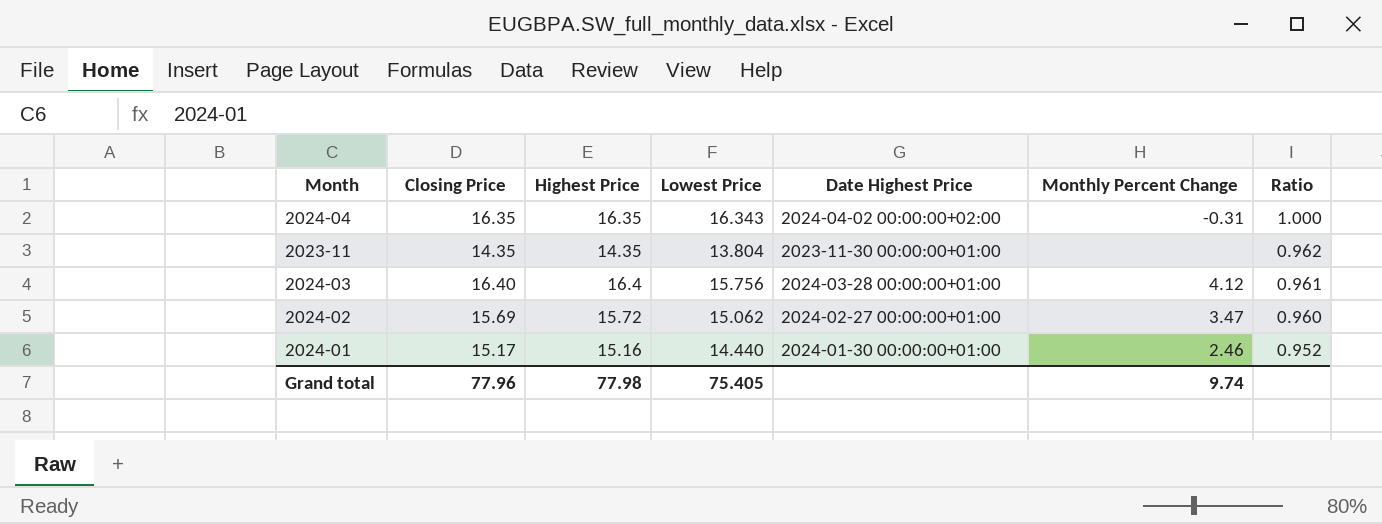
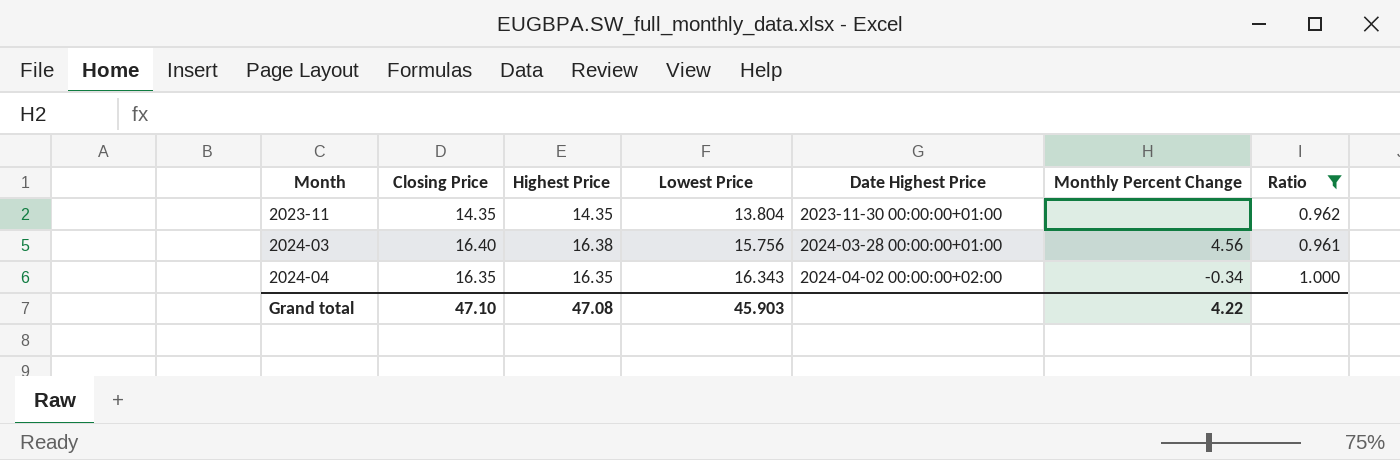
filter: none -> Ratio >= 0.961
row order: Ratio descending -> Month ascending
2024-03 | Highest Price: 16.4 -> 16.38
2024-03 | Monthly Percent Change: 4.12 -> 4.56
2024-04 | Monthly Percent Change: -0.31 -> -0.34
Grand total | Closing Price: 77.96 -> 47.10
Grand total | Highest Price: 77.98 -> 47.08
Grand total | Lowest Price: 75.405 -> 45.903
Grand total | Monthly Percent Change: 9.74 -> 4.22

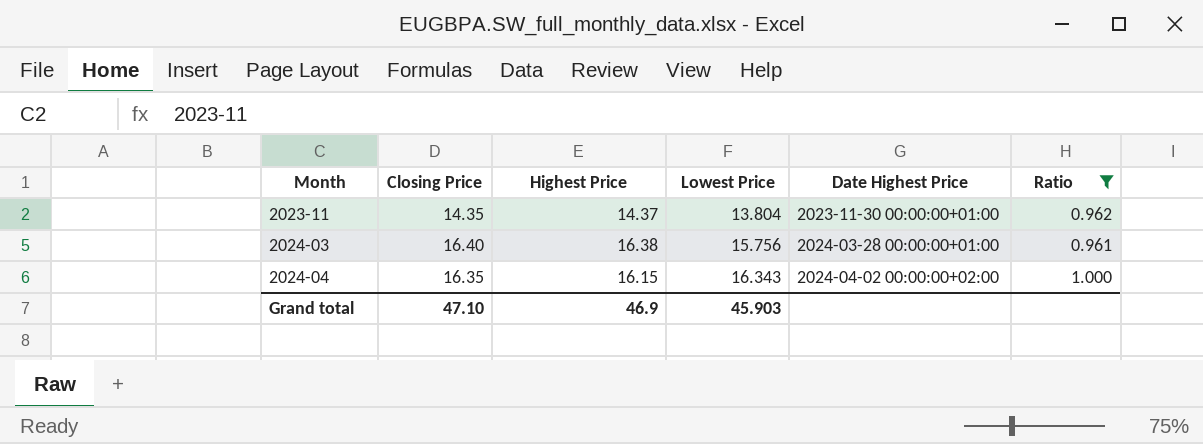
column Monthly Percent Change | position: 6 -> none
2023-11 | Highest Price: 14.35 -> 14.37
2024-04 | Highest Price: 16.35 -> 16.15
Grand total | Highest Price: 47.08 -> 46.9

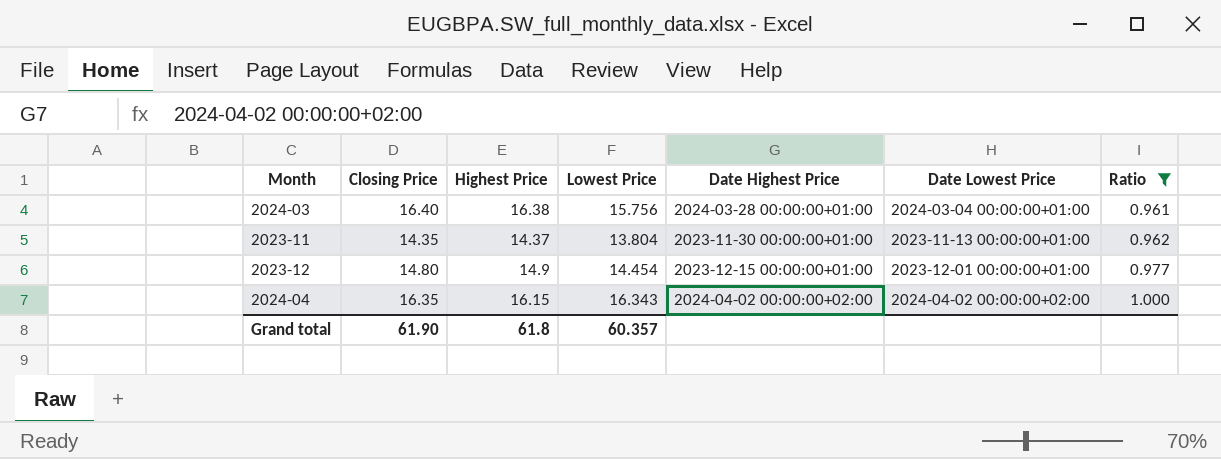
row order: Month ascending -> Ratio ascending
column Date Lowest Price | position: none -> 6
row 2023-12: none -> 14.80 | 14.9 | 14.454 | 2023-12-15 00:00:00+01:00 | 2023-12-01 00:00:00+01:00 | 0.977
Grand total | Closing Price: 47.10 -> 61.90
Grand total | Highest Price: 46.9 -> 61.8
Grand total | Lowest Price: 45.903 -> 60.357

